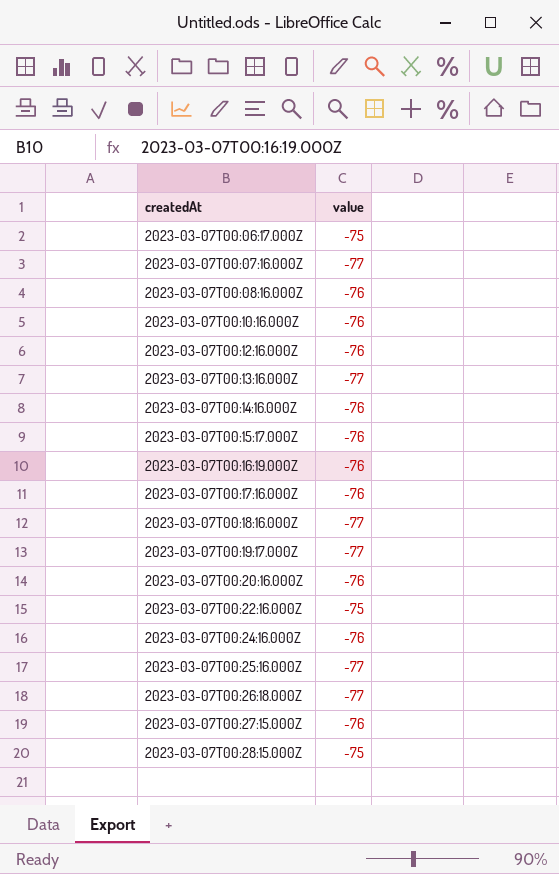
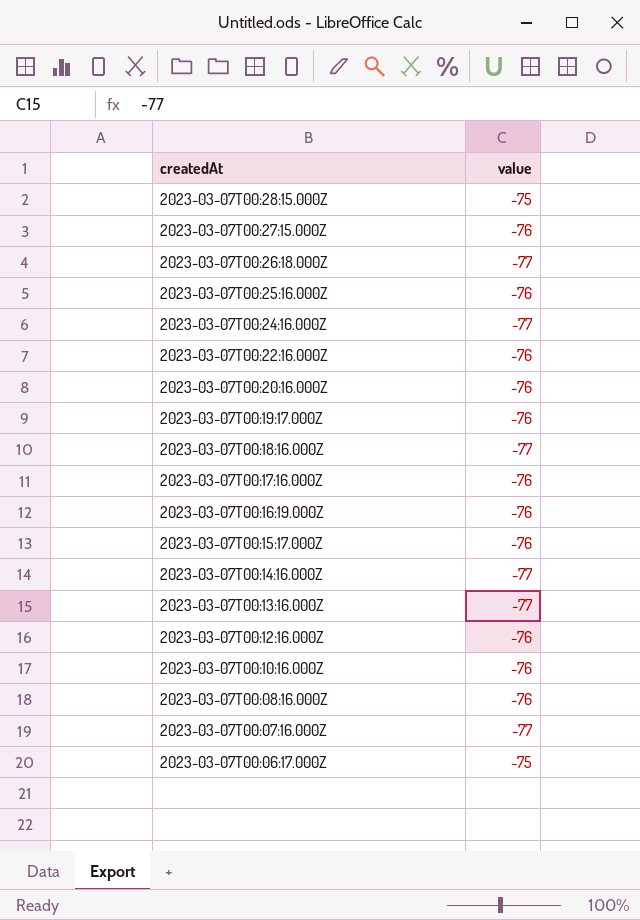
row order: createdAt ascending -> createdAt descending
2023-03-07T00:25:16.000Z | value: -77 -> -76
2023-03-07T00:24:16.000Z | value: -76 -> -77
2023-03-07T00:22:16.000Z | value: -75 -> -76
2023-03-07T00:19:17.000Z | value: -77 -> -76
2023-03-07T00:14:16.000Z | value: -76 -> -77

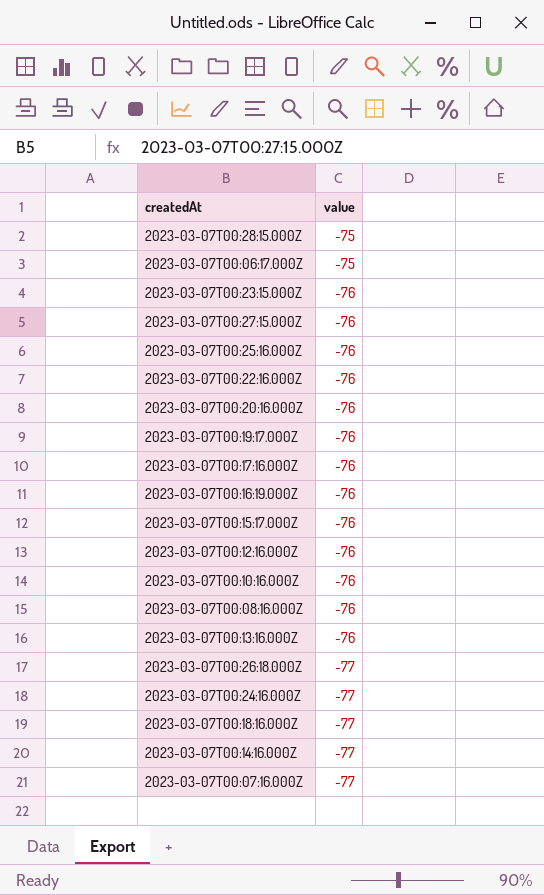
row order: createdAt descending -> value descending
row 2023-03-07T00:23:15.000Z: none -> -76
2023-03-07T00:13:16.000Z | value: -77 -> -76

